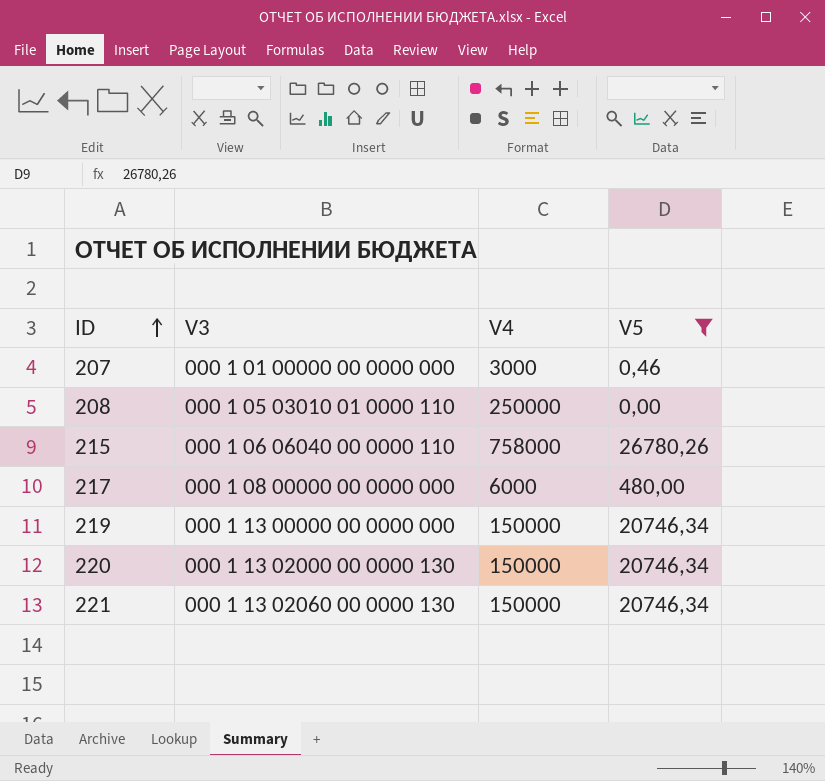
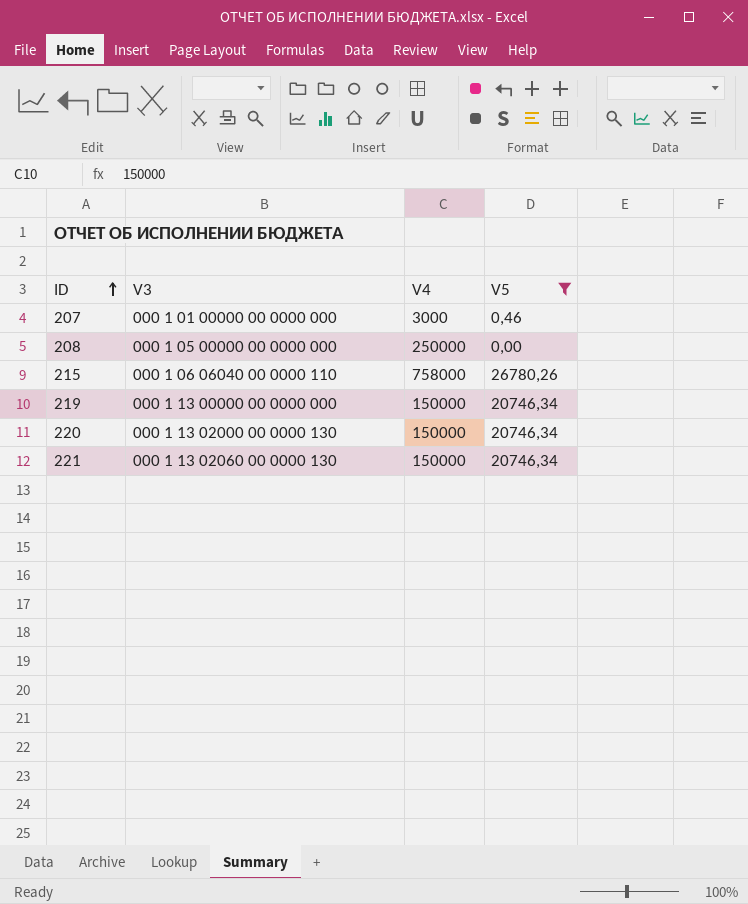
row 217: 000 1 08 00000 00 0000 000 | 6000 | 480,00 -> none
208 | V3: 000 1 05 03010 01 0000 110 -> 000 1 05 00000 00 0000 000

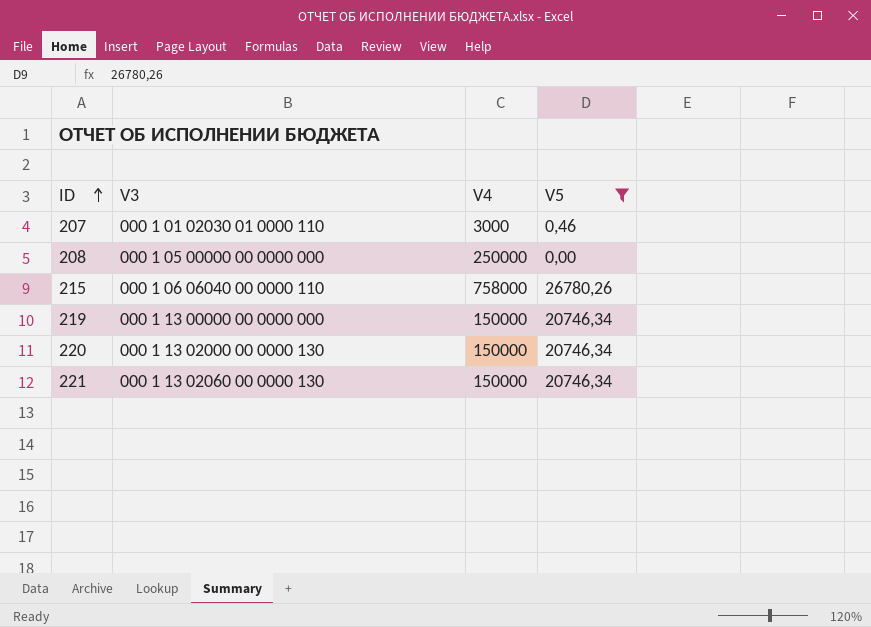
207 | V3: 000 1 01 00000 00 0000 000 -> 000 1 01 02030 01 0000 110

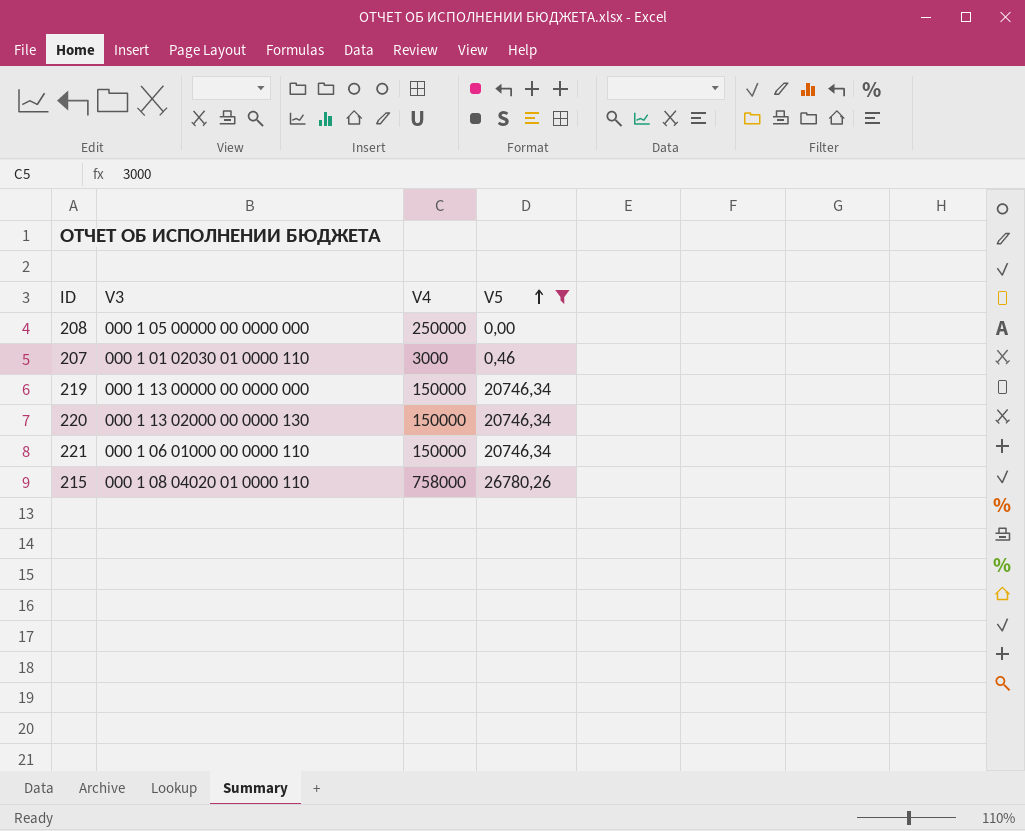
row order: ID ascending -> V5 ascending
221 | V3: 000 1 13 02060 00 0000 130 -> 000 1 06 01000 00 0000 110
215 | V3: 000 1 06 06040 00 0000 110 -> 000 1 08 04020 01 0000 110

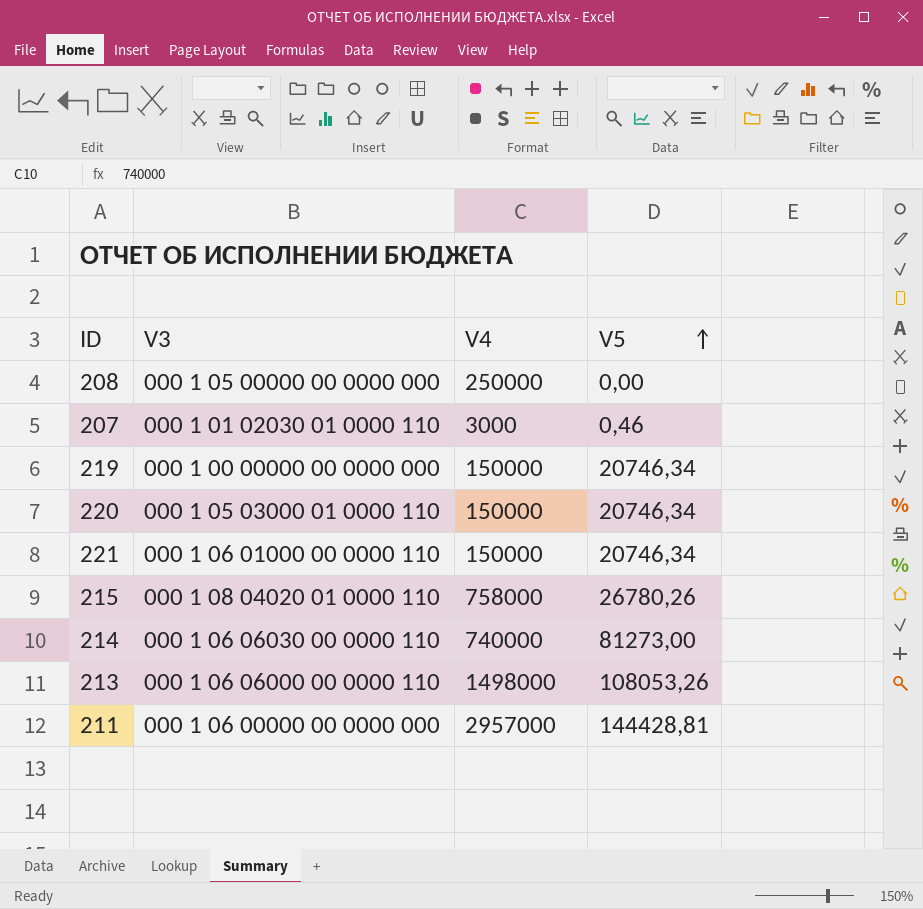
filter: V5 <= 26780,26 -> none
219 | V3: 000 1 13 00000 00 0000 000 -> 000 1 00 00000 00 0000 000
220 | V3: 000 1 13 02000 00 0000 130 -> 000 1 05 03000 01 0000 110

